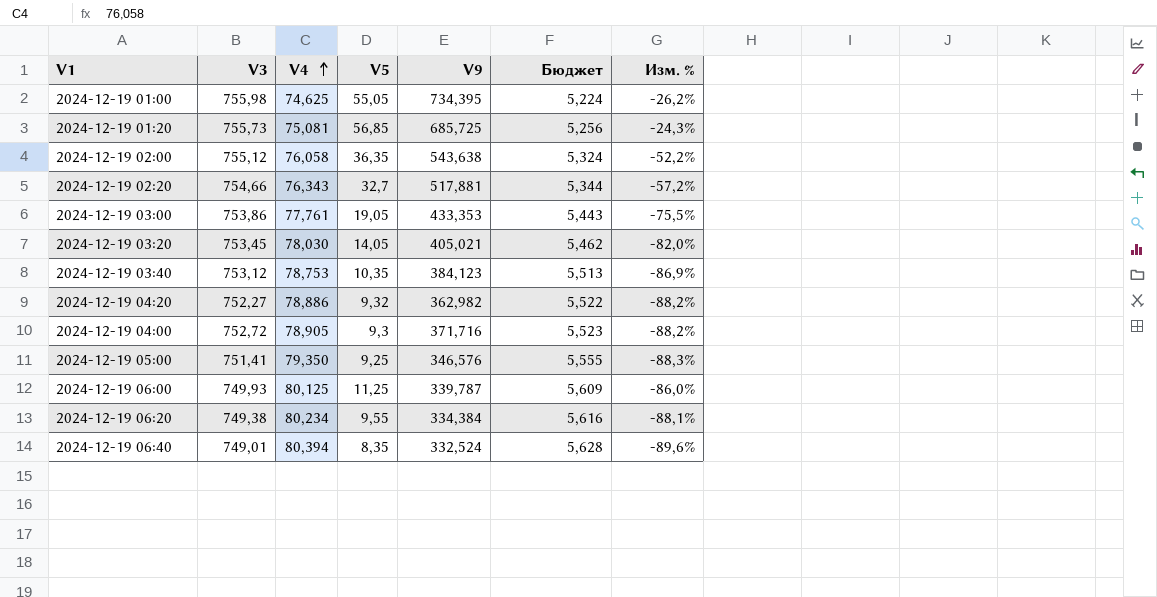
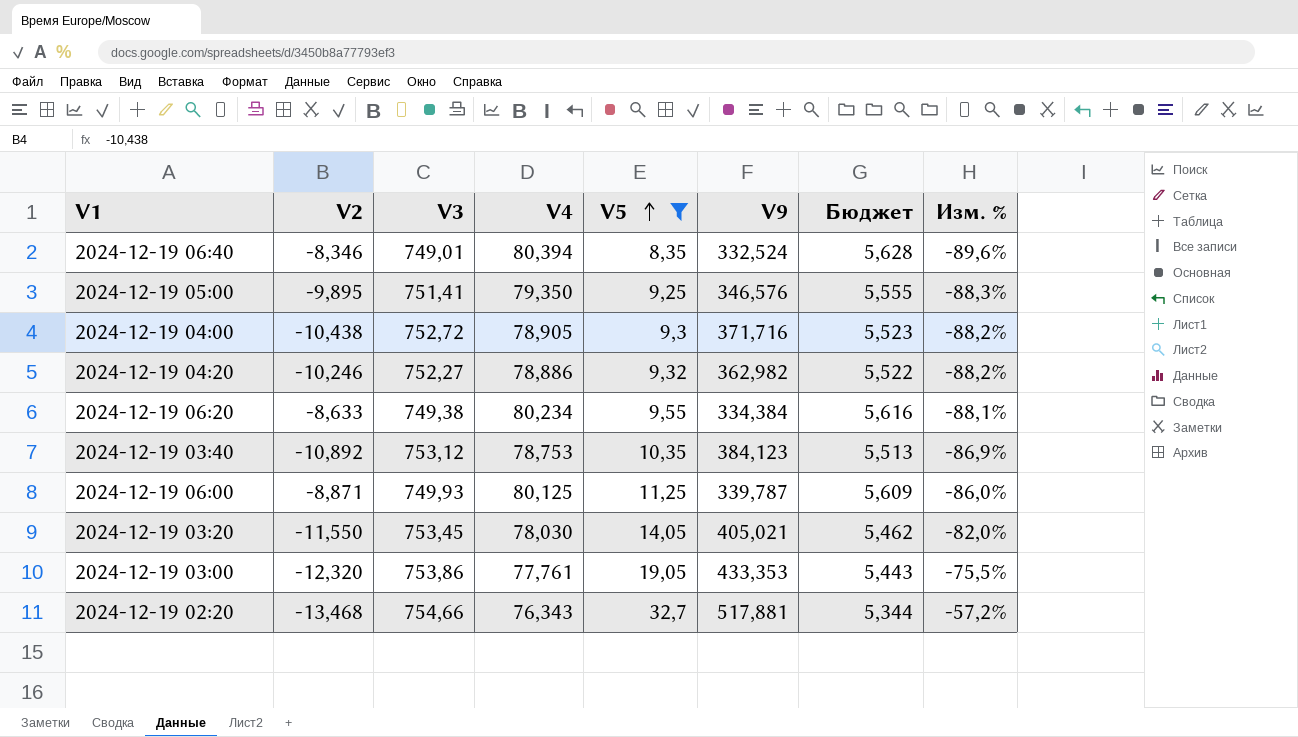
filter: none -> V5 <= 32,7
row order: V4 ascending -> V5 ascending
column V2 | position: none -> 2

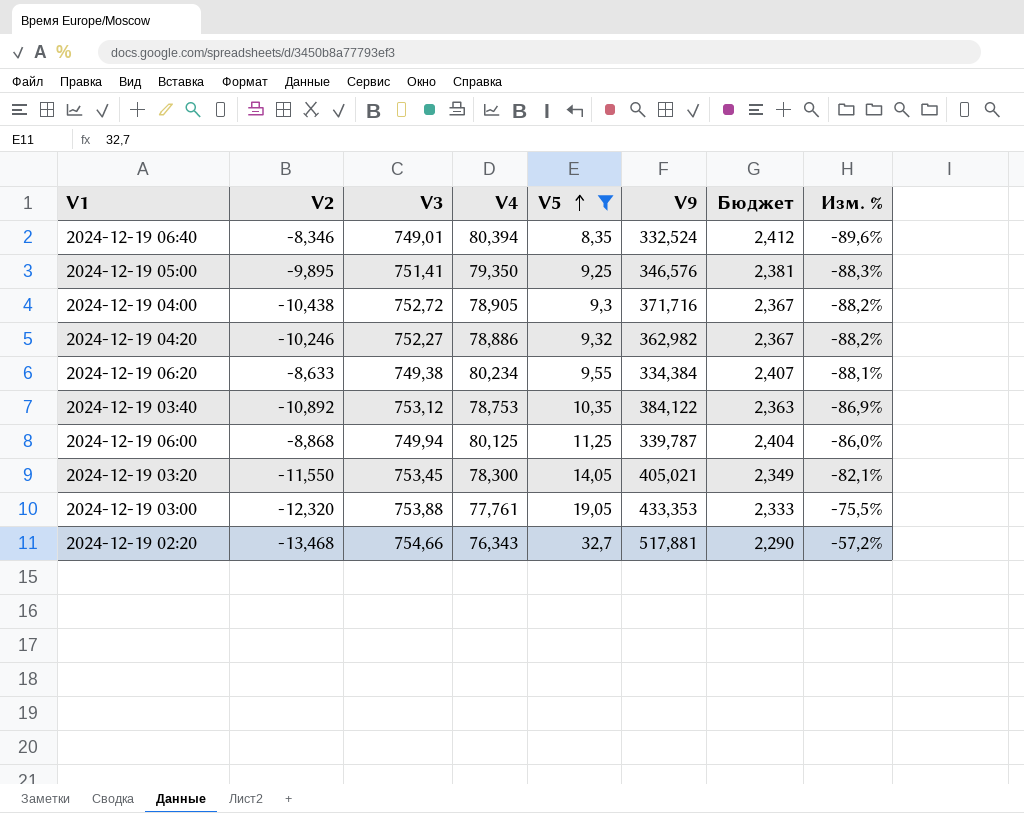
column Бюджет | formula: [V4] * 0,07 -> [V4] * 0,03
2024-12-19 03:40 | V9: 384,123 -> 384,122
2024-12-19 06:00 | V2: -8,871 -> -8,868
2024-12-19 06:00 | V3: 749,93 -> 749,94
2024-12-19 03:20 | V4: 78,030 -> 78,300
2024-12-19 03:20 | Изм. %: -82,0% -> -82,1%
2024-12-19 03:00 | V3: 753,86 -> 753,88

